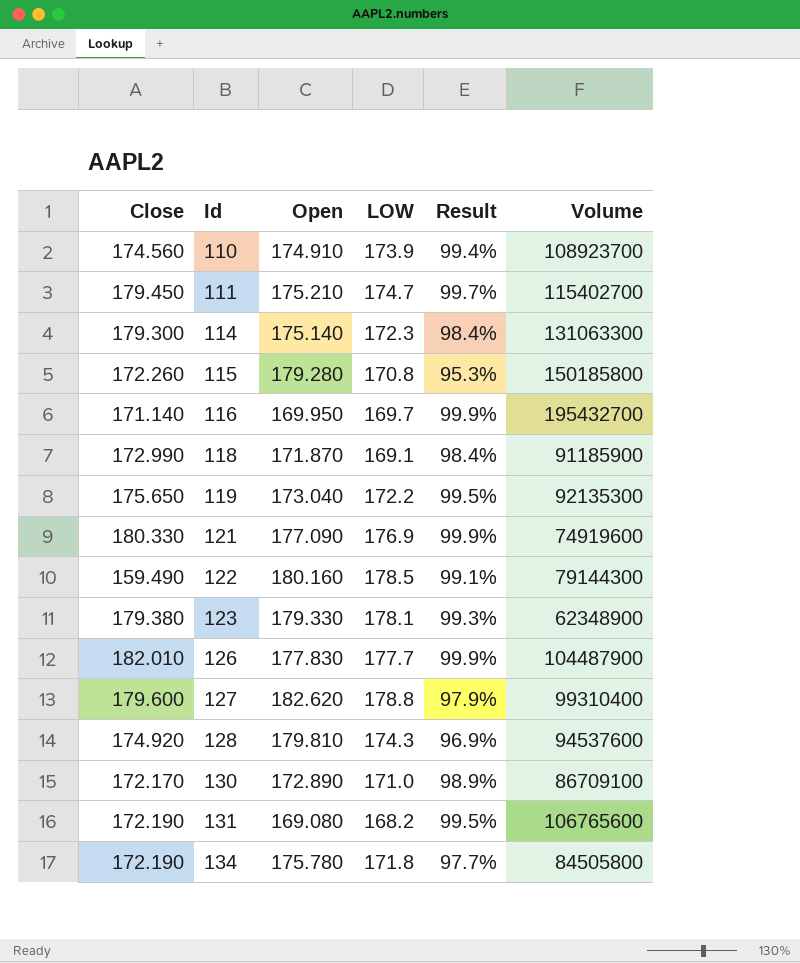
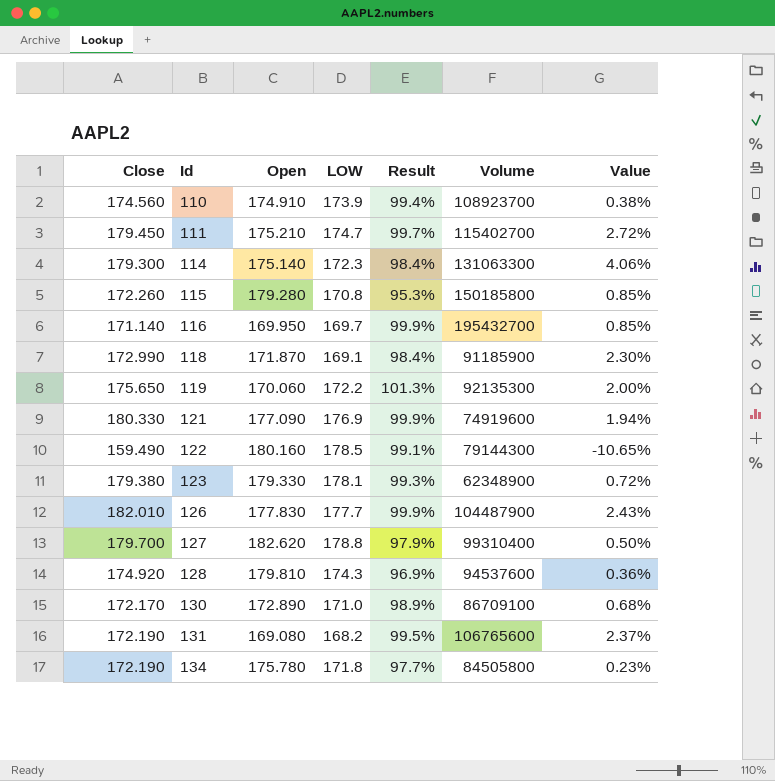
column Value | formula: none -> ([Close] - [LOW]) / [LOW]
119 | Open: 173.040 -> 170.060
119 | Result: 99.5% -> 101.3%
127 | Close: 179.600 -> 179.700

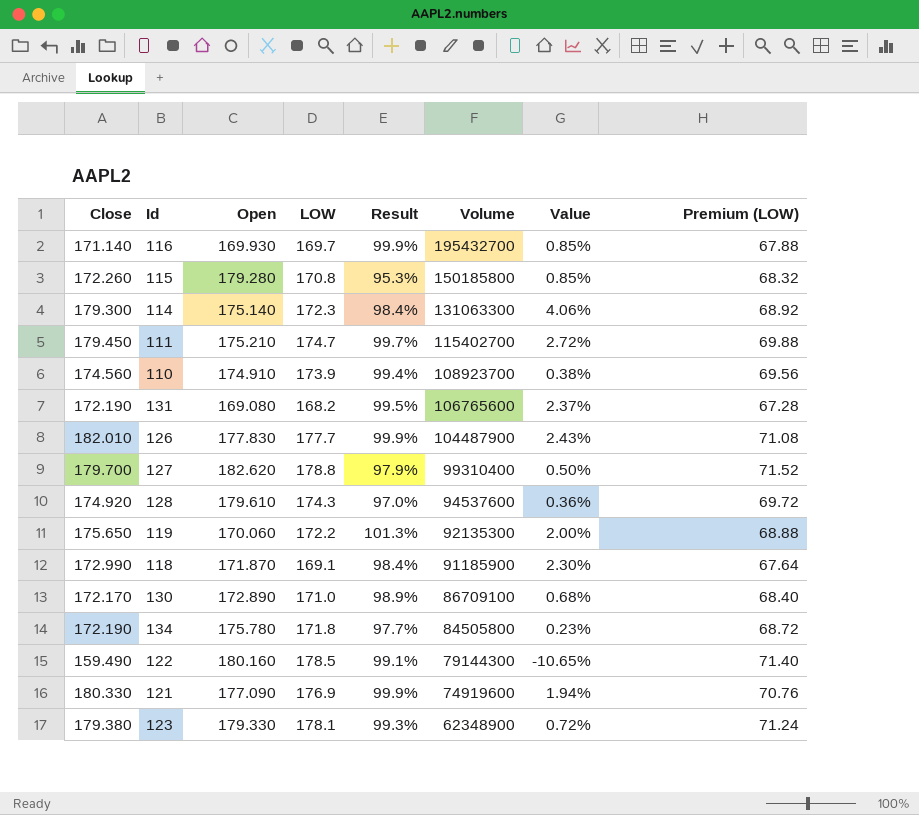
row order: Id ascending -> Volume descending
column Premium (LOW) | formula: none -> [LOW] * 0.4
116 | Open: 169.950 -> 169.930
128 | Open: 179.810 -> 179.610
128 | Result: 96.9% -> 97.0%

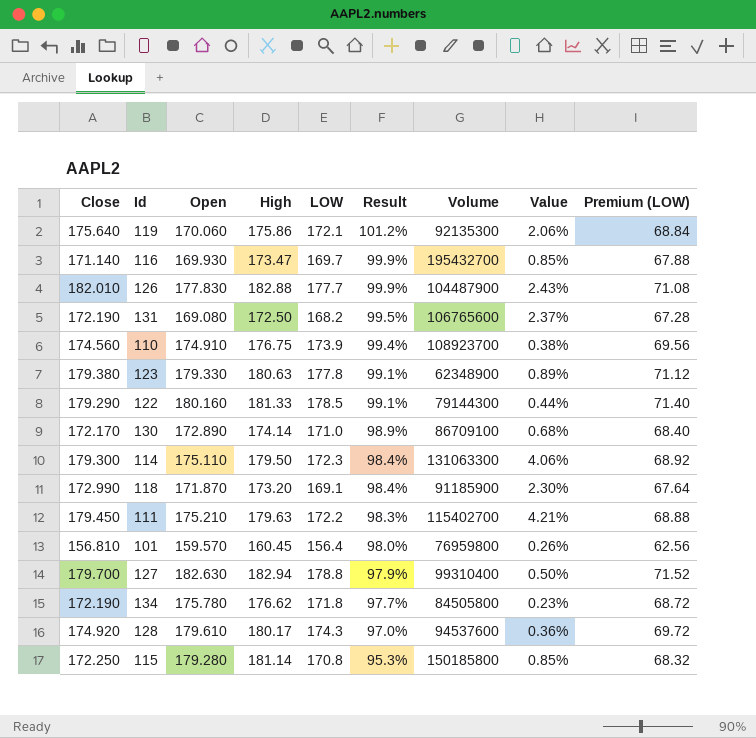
row order: Volume descending -> Result descending
column High | position: none -> 4
row 121: 180.330 | 177.090 | 176.9 | 99.9% | 74919600 | 1.94% | 70.76 -> none
119 | Close: 175.650 -> 175.640
119 | LOW: 172.2 -> 172.1
119 | Result: 101.3% -> 101.2%
119 | Value: 2.00% -> 2.06%
119 | Premium (LOW): 68.88 -> 68.84
123 | LOW: 178.1 -> 177.8
123 | Result: 99.3% -> 99.1%
123 | Value: 0.72% -> 0.89%
123 | Premium (LOW): 71.24 -> 71.12
122 | Close: 159.490 -> 179.290
122 | Value: -10.65% -> 0.44%
114 | Open: 175.140 -> 175.110
111 | LOW: 174.7 -> 172.2
111 | Result: 99.7% -> 98.3%
111 | Value: 2.72% -> 4.21%
111 | Premium (LOW): 69.88 -> 68.88
row 101: none -> 156.810 | 159.570 | 160.45 | 156.4 | 98.0% | 76959800 | 0.26% | 62.56
127 | Open: 182.620 -> 182.630
115 | Close: 172.260 -> 172.250

